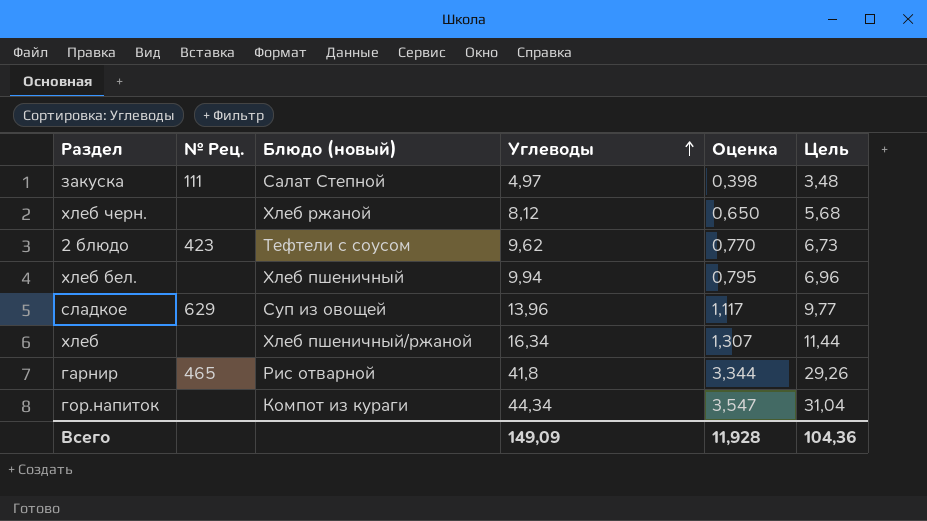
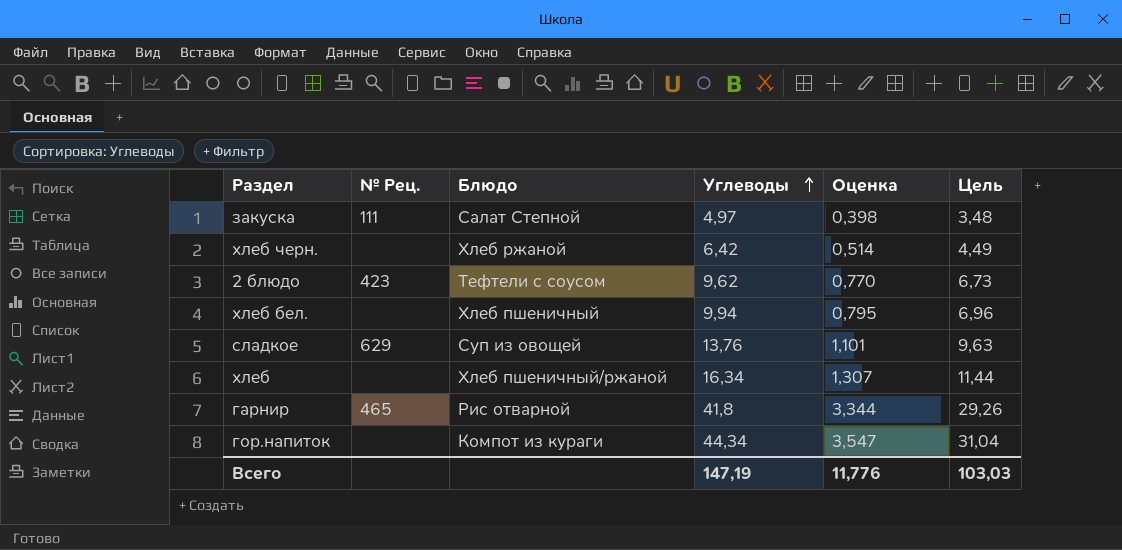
column name: Блюдо (новый) -> Блюдо
хлеб черн. | Углеводы: 8,12 -> 6,42
хлеб черн. | Оценка: 0,650 -> 0,514
хлеб черн. | Цель: 5,68 -> 4,49
сладкое | Углеводы: 13,96 -> 13,76
сладкое | Оценка: 1,117 -> 1,101
сладкое | Цель: 9,77 -> 9,63
Всего | Углеводы: 149,09 -> 147,19
Всего | Оценка: 11,928 -> 11,776
Всего | Цель: 104,36 -> 103,03

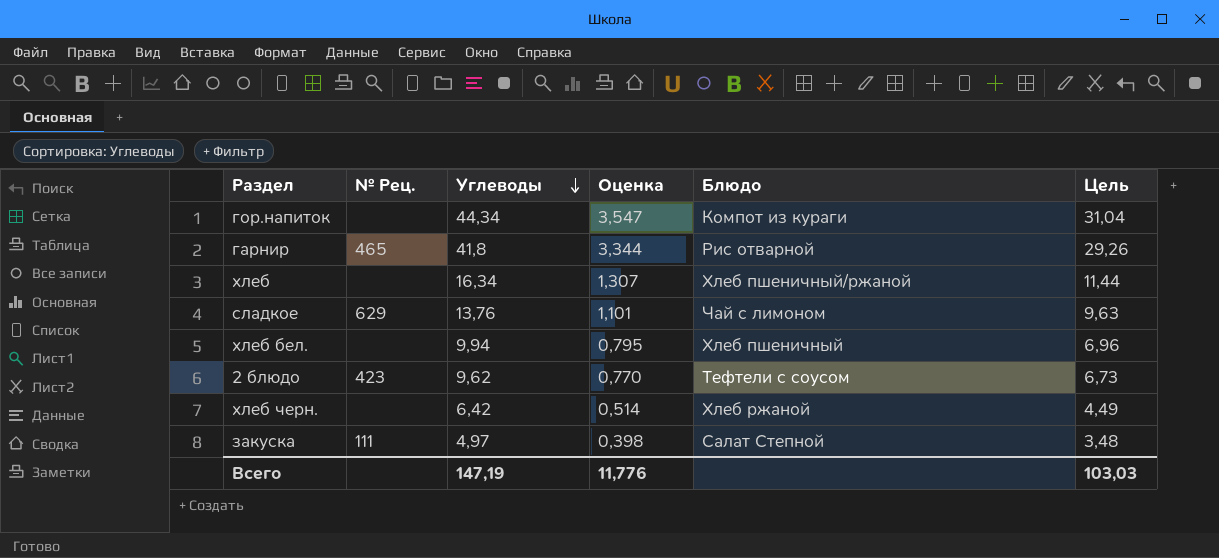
row order: Углеводы ascending -> Углеводы descending
column Блюдо | position: 3 -> 5
сладкое | Блюдо: Суп из овощей -> Чай с лимоном

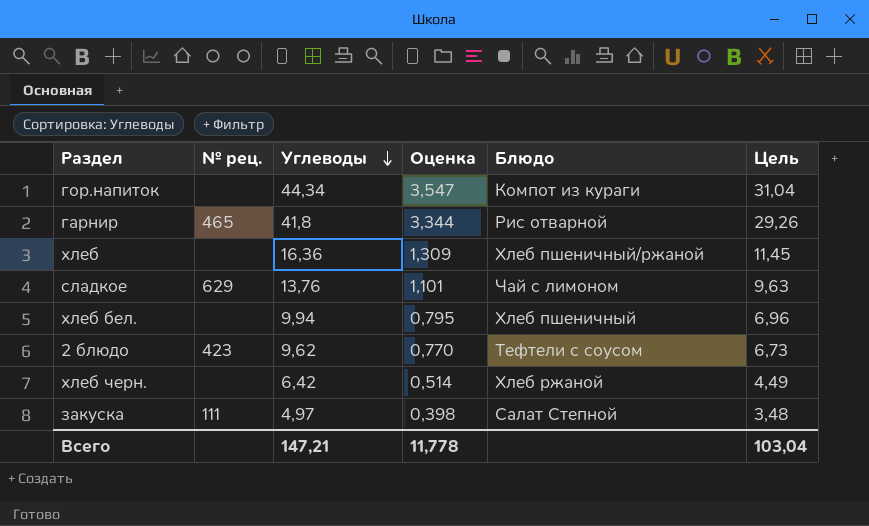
column name: № Рец. -> № рец.
хлеб | Углеводы: 16,34 -> 16,36
хлеб | Оценка: 1,307 -> 1,309
хлеб | Цель: 11,44 -> 11,45
Всего | Углеводы: 147,19 -> 147,21
Всего | Оценка: 11,776 -> 11,778
Всего | Цель: 103,03 -> 103,04

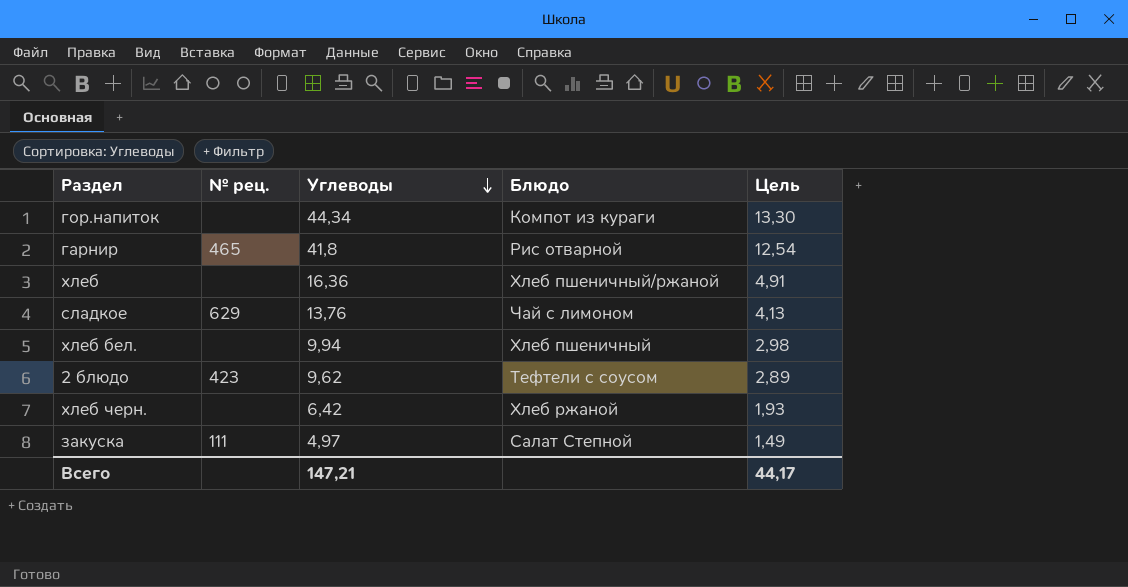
column Оценка | formula: [Углеводы] * 0,08 -> none
column Цель | formula: [Углеводы] * 0,7 -> [Углеводы] * 0,3
Всего | Цель: 103,04 -> 44,17

